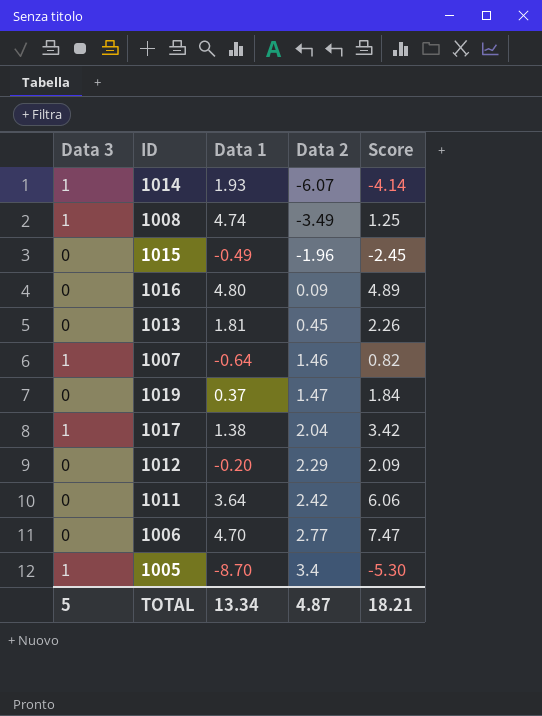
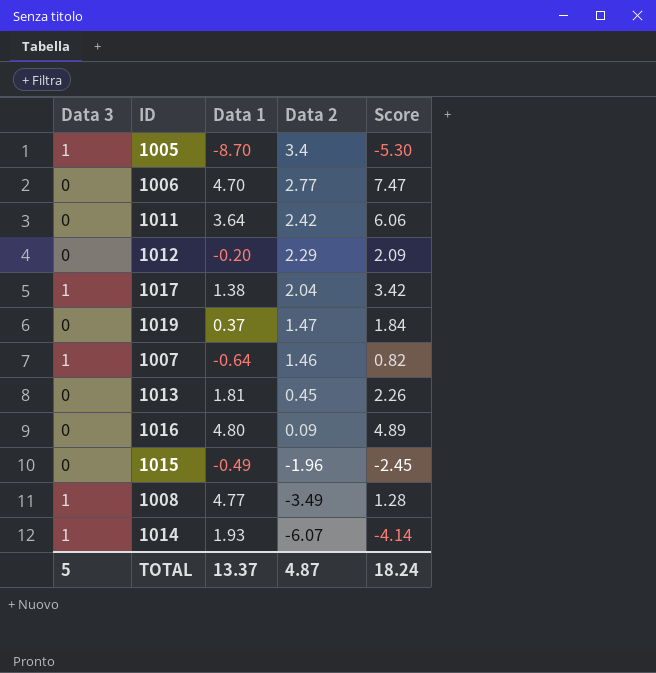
row order: Data 2 ascending -> Data 2 descending
1008 | Data 1: 4.74 -> 4.77
1008 | Score: 1.25 -> 1.28
TOTAL | Data 1: 13.34 -> 13.37
TOTAL | Score: 18.21 -> 18.24

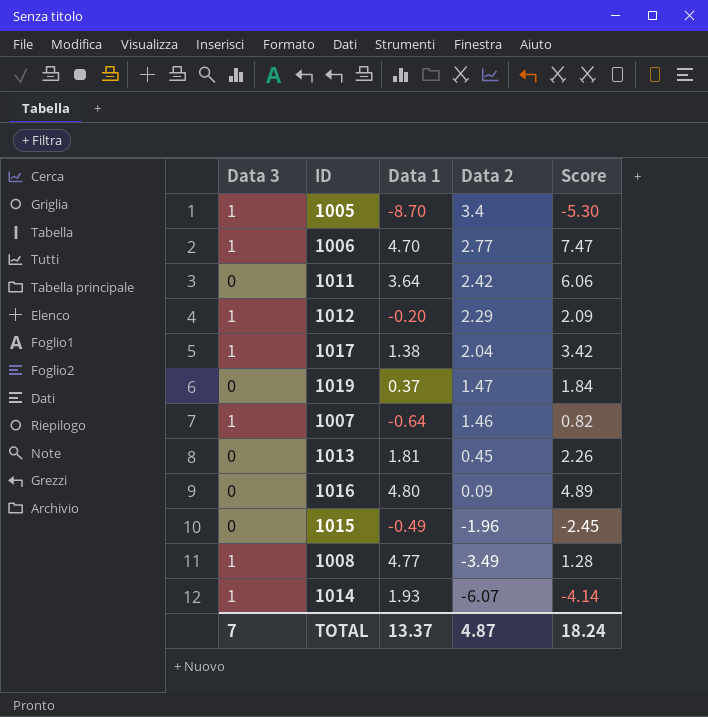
1006 | Data 3: 0 -> 1
1012 | Data 3: 0 -> 1
TOTAL | Data 3: 5 -> 7

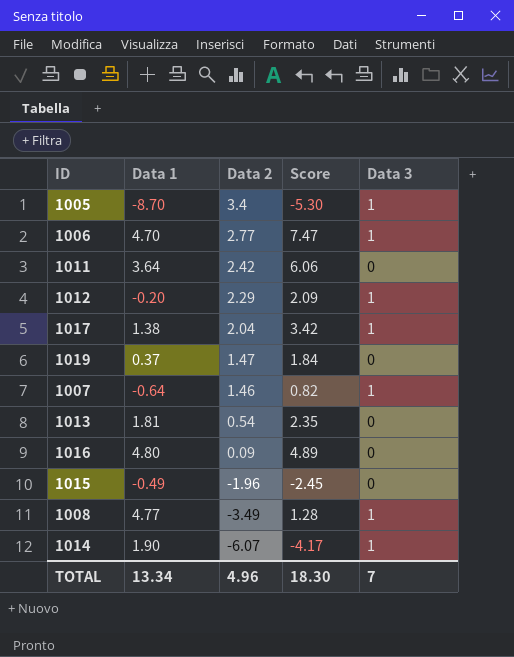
column Data 3 | position: 1 -> 5
1013 | Data 2: 0.45 -> 0.54
1013 | Score: 2.26 -> 2.35
1014 | Data 1: 1.93 -> 1.90
1014 | Score: -4.14 -> -4.17
TOTAL | Data 1: 13.37 -> 13.34
TOTAL | Data 2: 4.87 -> 4.96
TOTAL | Score: 18.24 -> 18.30

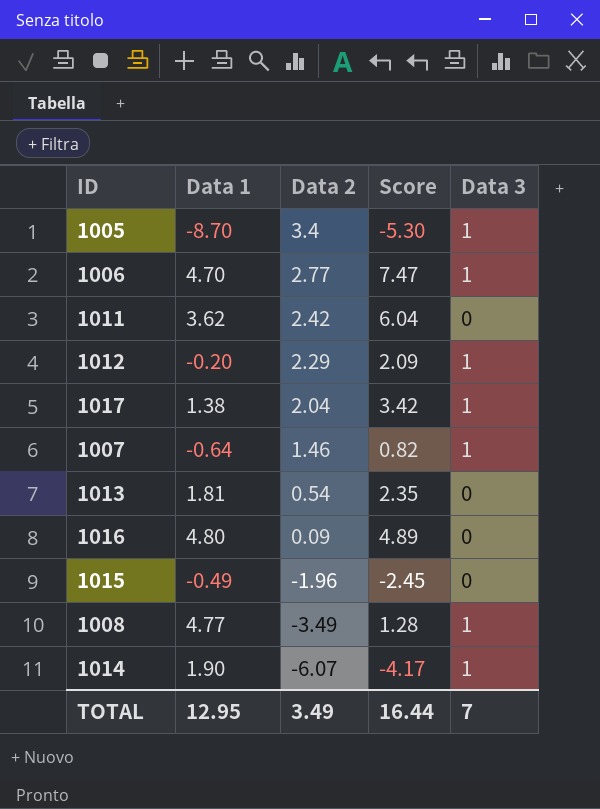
row 1019: 0.37 | 1.47 | 1.84 | 0 -> none
1011 | Data 1: 3.64 -> 3.62
1011 | Score: 6.06 -> 6.04
TOTAL | Data 1: 13.34 -> 12.95
TOTAL | Data 2: 4.96 -> 3.49
TOTAL | Score: 18.30 -> 16.44

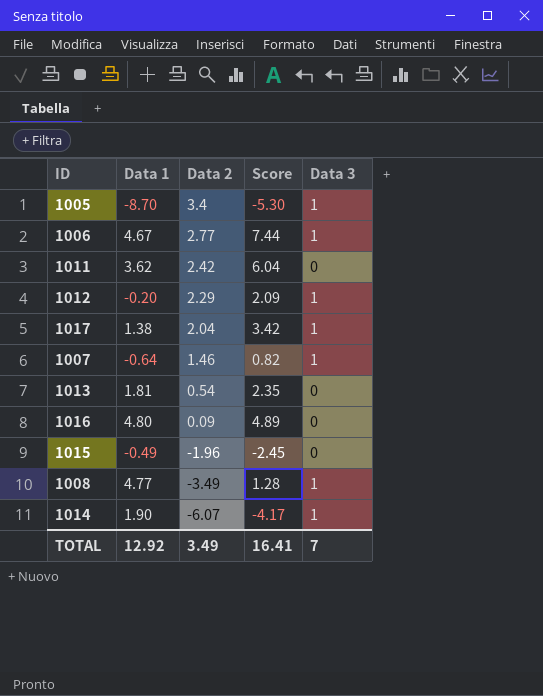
1006 | Data 1: 4.70 -> 4.67
1006 | Score: 7.47 -> 7.44
TOTAL | Data 1: 12.95 -> 12.92
TOTAL | Score: 16.44 -> 16.41

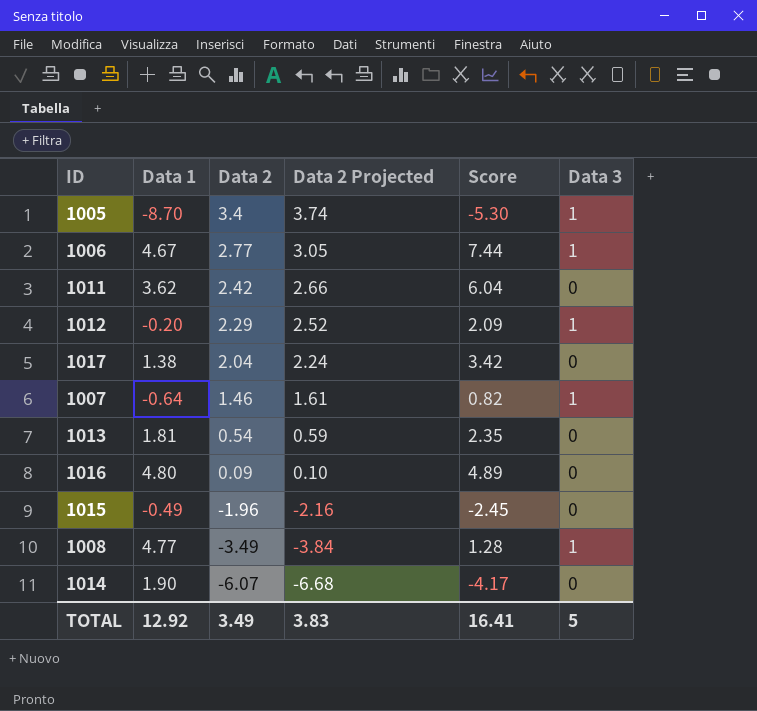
column Data 2 Projected | formula: none -> [Data 2] * 1.1
1017 | Data 3: 1 -> 0
1014 | Data 3: 1 -> 0
TOTAL | Data 3: 7 -> 5

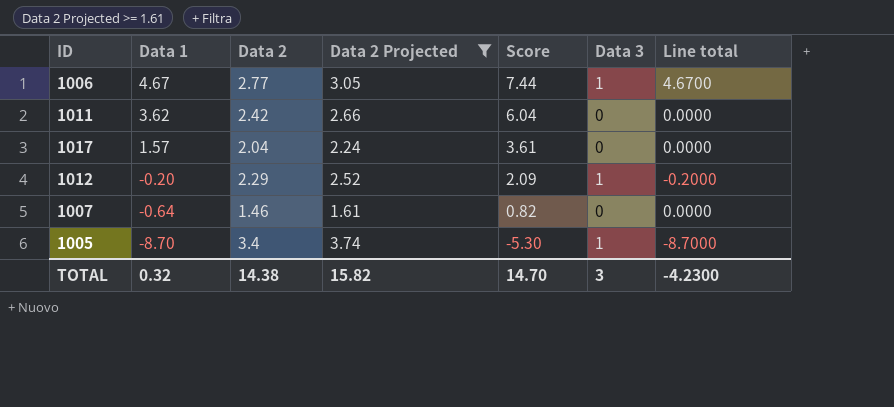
filter: none -> Data 2 Projected >= 1.61
row order: Data 2 descending -> Data 1 descending
column Line total | formula: none -> [Data 1] * [Data 3]
1017 | Data 1: 1.38 -> 1.57
1017 | Score: 3.42 -> 3.61
1007 | Data 3: 1 -> 0
TOTAL | Data 1: 12.92 -> 0.32
TOTAL | Data 2: 3.49 -> 14.38
TOTAL | Data 2 Projected: 3.83 -> 15.82
TOTAL | Score: 16.41 -> 14.70
TOTAL | Data 3: 5 -> 3

